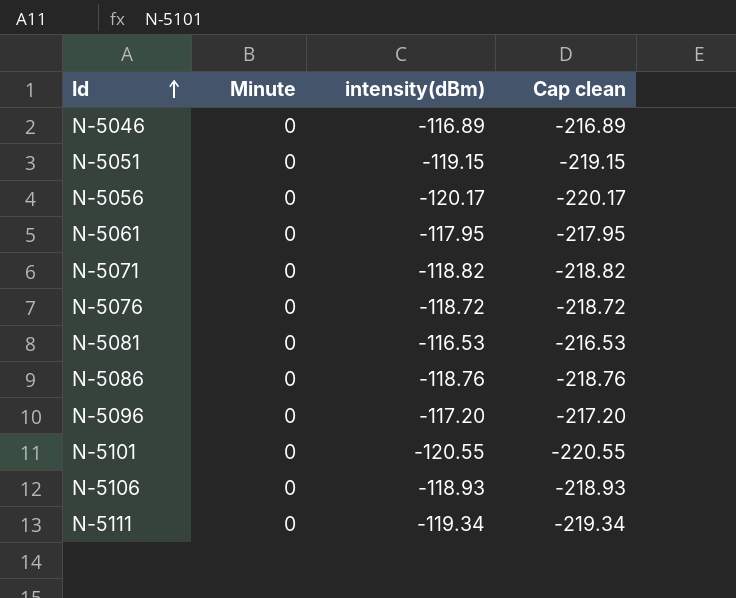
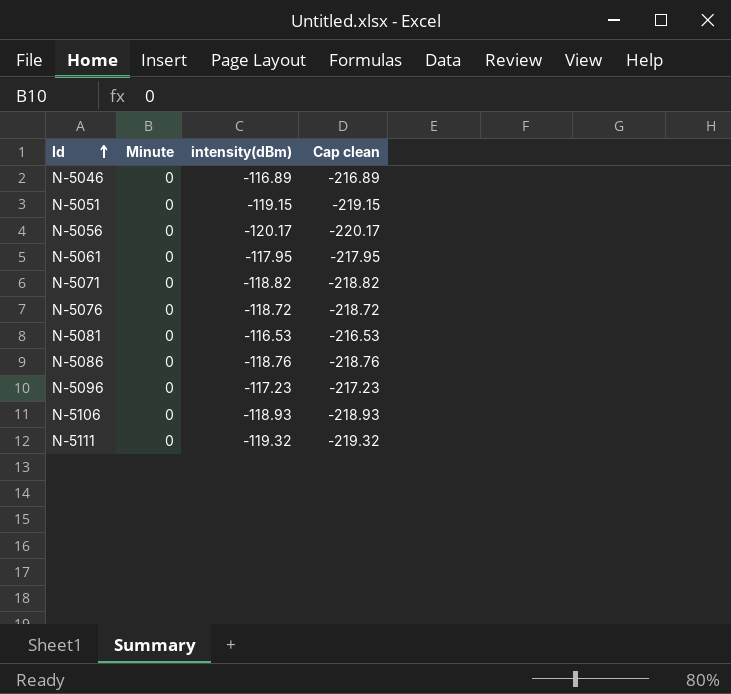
row N-5101: 0 | -120.55 | -220.55 -> none
N-5096 | intensity(dBm): -117.20 -> -117.23
N-5096 | Cap clean: -217.20 -> -217.23
N-5111 | intensity(dBm): -119.34 -> -119.32
N-5111 | Cap clean: -219.34 -> -219.32

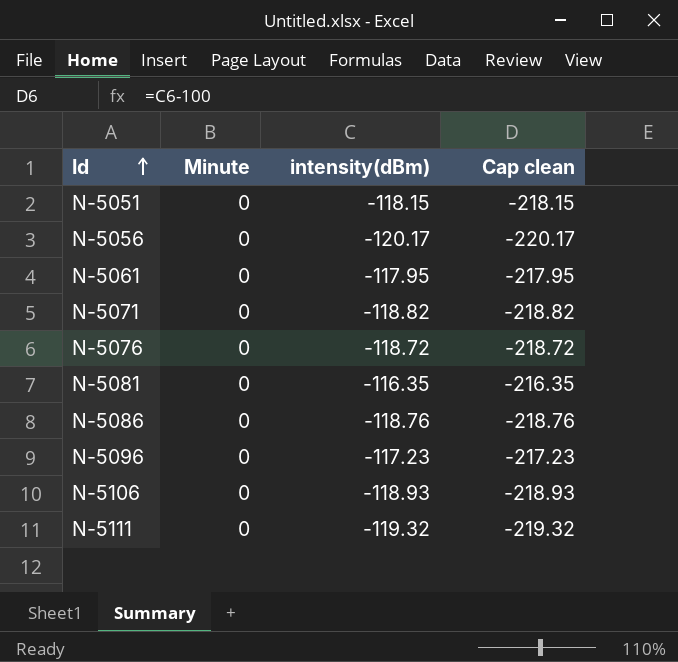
row N-5046: 0 | -116.89 | -216.89 -> none
N-5051 | intensity(dBm): -119.15 -> -118.15
N-5051 | Cap clean: -219.15 -> -218.15
N-5081 | intensity(dBm): -116.53 -> -116.35
N-5081 | Cap clean: -216.53 -> -216.35

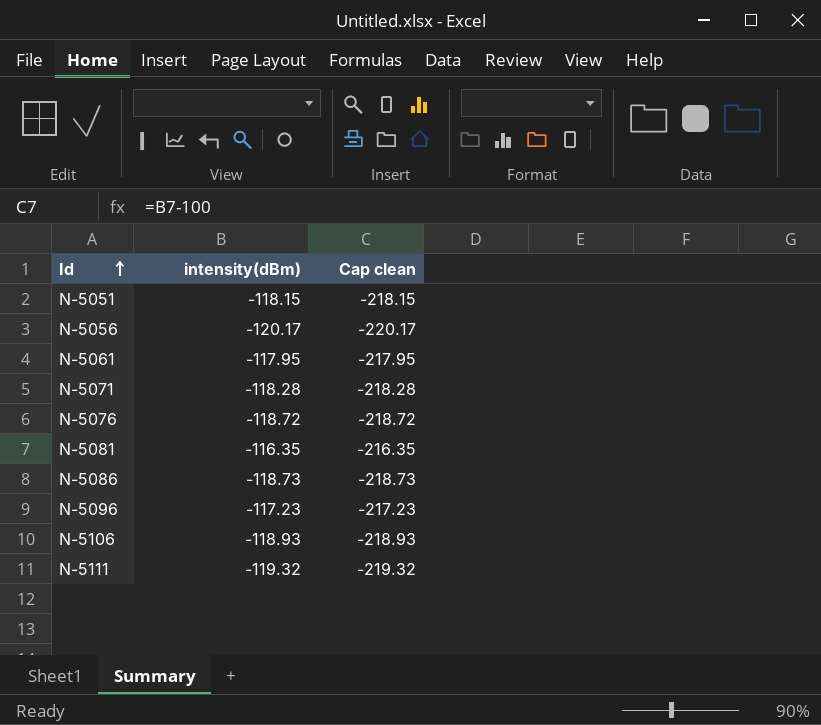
column Minute | position: 2 -> none
N-5071 | intensity(dBm): -118.82 -> -118.28
N-5071 | Cap clean: -218.82 -> -218.28
N-5086 | intensity(dBm): -118.76 -> -118.73
N-5086 | Cap clean: -218.76 -> -218.73

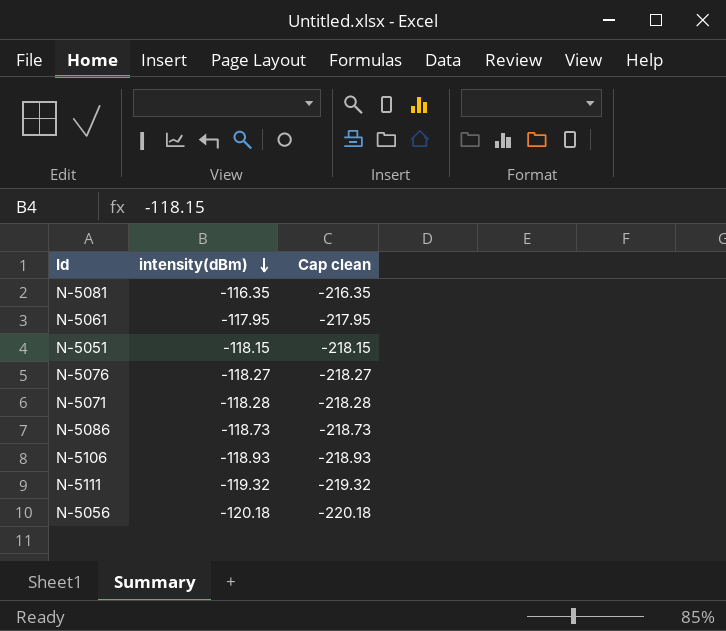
row order: Id ascending -> intensity(dBm) descending
row N-5096: -117.23 | -217.23 -> none
N-5076 | intensity(dBm): -118.72 -> -118.27
N-5076 | Cap clean: -218.72 -> -218.27
N-5056 | intensity(dBm): -120.17 -> -120.18
N-5056 | Cap clean: -220.17 -> -220.18

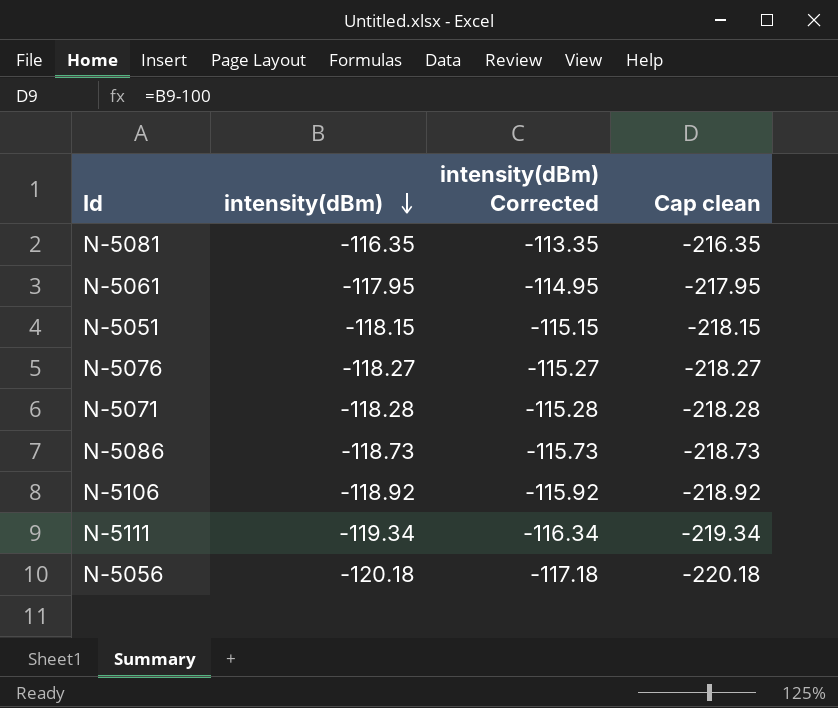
column intensity(dBm) Corrected | formula: none -> [intensity(dBm)] + 3
N-5106 | intensity(dBm): -118.93 -> -118.92
N-5106 | Cap clean: -218.93 -> -218.92
N-5111 | intensity(dBm): -119.32 -> -119.34
N-5111 | Cap clean: -219.32 -> -219.34

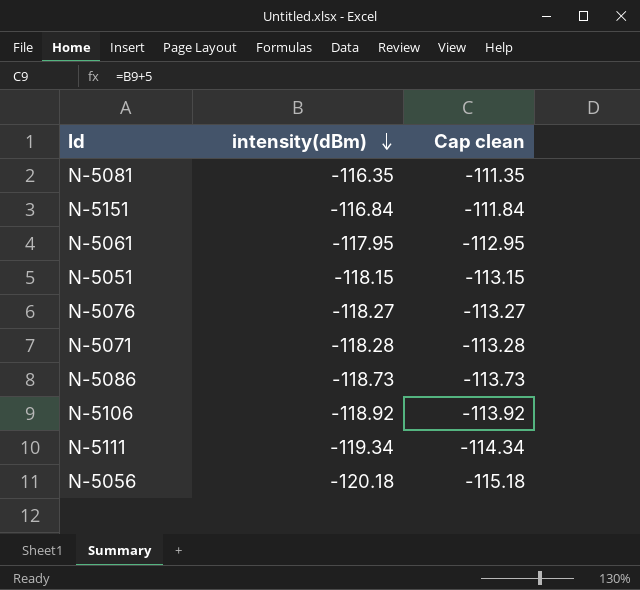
column intensity(dBm) Corrected | formula: [intensity(dBm)] + 3 -> none
column Cap clean | formula: [intensity(dBm)] - 100 -> [intensity(dBm)] + 5
row N-5151: none -> -116.84 | -111.84

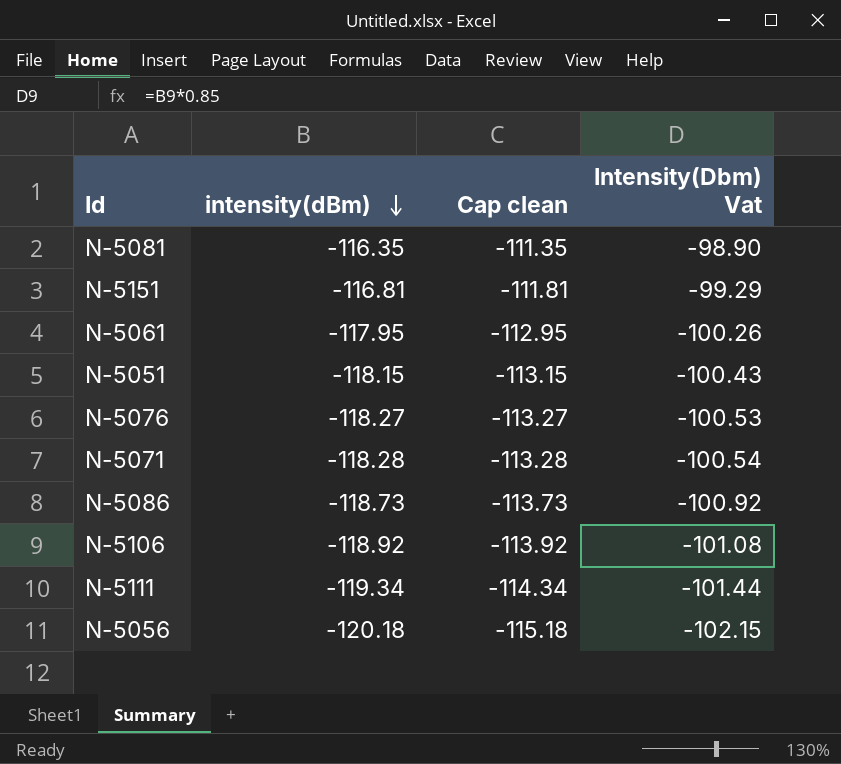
column Intensity(Dbm) Vat | formula: none -> [intensity(dBm)] * 0.85
N-5151 | intensity(dBm): -116.84 -> -116.81
N-5151 | Cap clean: -111.84 -> -111.81

